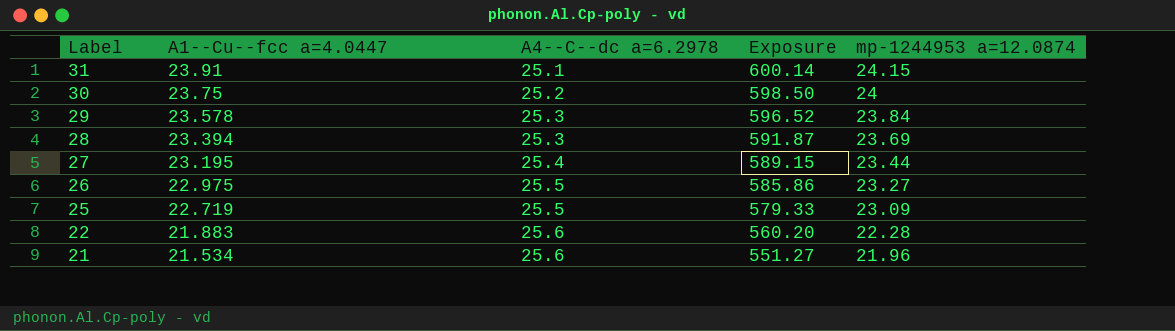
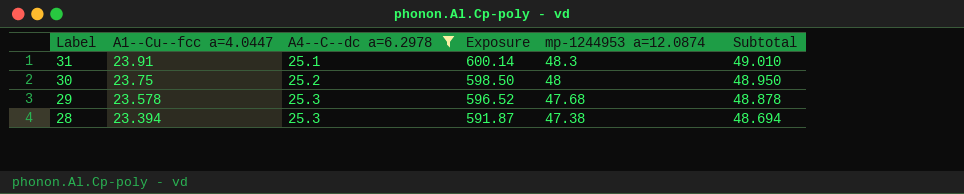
filter: none -> A4--C--dc a=6.2978 <= 25.3
column Subtotal | formula: none -> [A1--Cu--fcc a=4.0447] + [A4--C--dc a=6.2978]
31 | mp-1244953 a=12.0874: 24.15 -> 48.3
30 | mp-1244953 a=12.0874: 24 -> 48
29 | mp-1244953 a=12.0874: 23.84 -> 47.68
28 | mp-1244953 a=12.0874: 23.69 -> 47.38

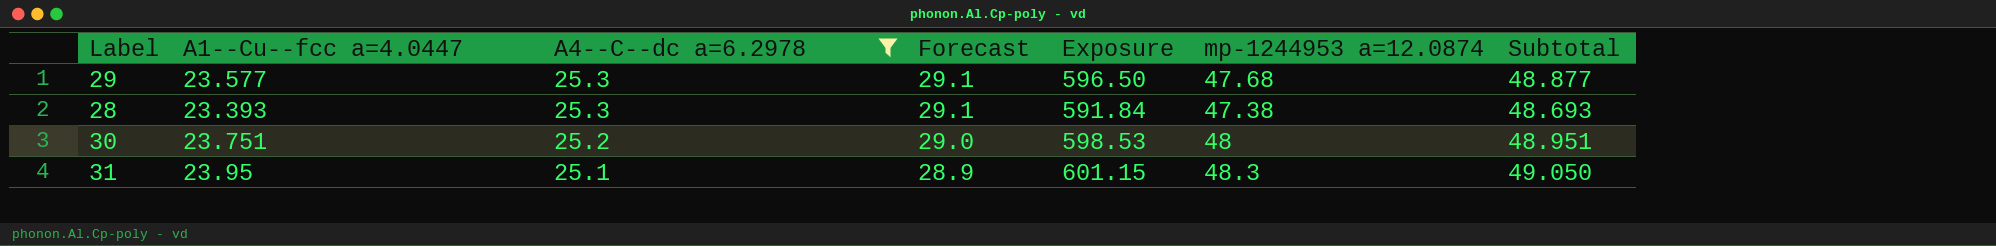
row order: Label descending -> A4--C--dc a=6.2978 descending
column Forecast | formula: none -> [A4--C--dc a=6.2978] * 1.15
29 | A1--Cu--fcc a=4.0447: 23.578 -> 23.577
29 | Exposure: 596.52 -> 596.50
29 | Subtotal: 48.878 -> 48.877
28 | A1--Cu--fcc a=4.0447: 23.394 -> 23.393
28 | Exposure: 591.87 -> 591.84
28 | Subtotal: 48.694 -> 48.693
30 | A1--Cu--fcc a=4.0447: 23.75 -> 23.751
30 | Exposure: 598.50 -> 598.53
30 | Subtotal: 48.950 -> 48.951
31 | A1--Cu--fcc a=4.0447: 23.91 -> 23.95
31 | Exposure: 600.14 -> 601.15
31 | Subtotal: 49.010 -> 49.050

